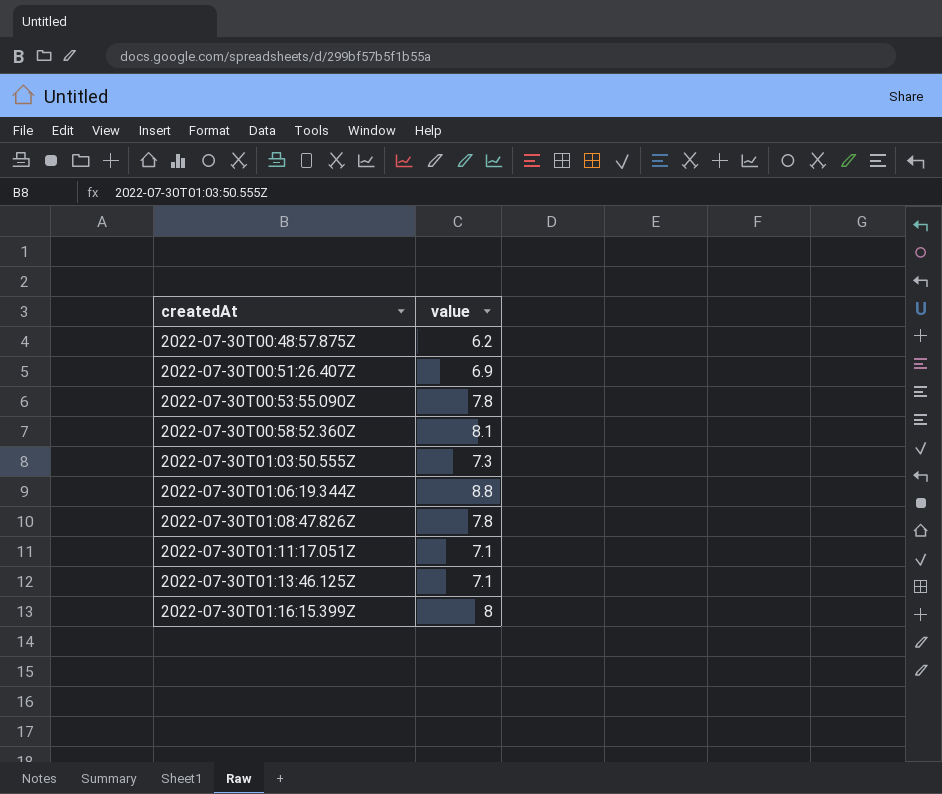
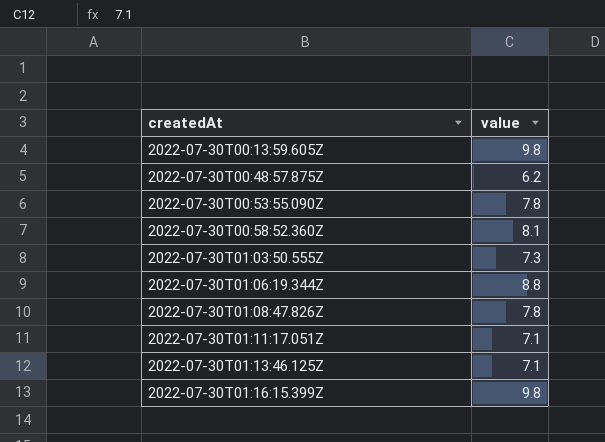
row 2022-07-30T00:51:26.407Z: 6.9 -> none
row 2022-07-30T00:13:59.605Z: none -> 9.8
2022-07-30T01:16:15.399Z | value: 8 -> 9.8

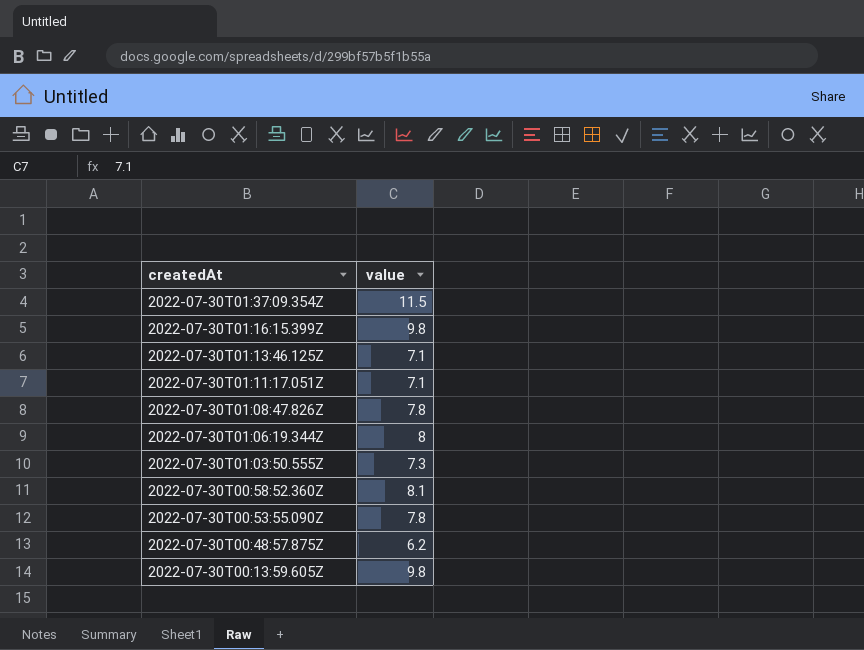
row order: createdAt ascending -> createdAt descending
row 2022-07-30T01:37:09.354Z: none -> 11.5
2022-07-30T01:06:19.344Z | value: 8.8 -> 8

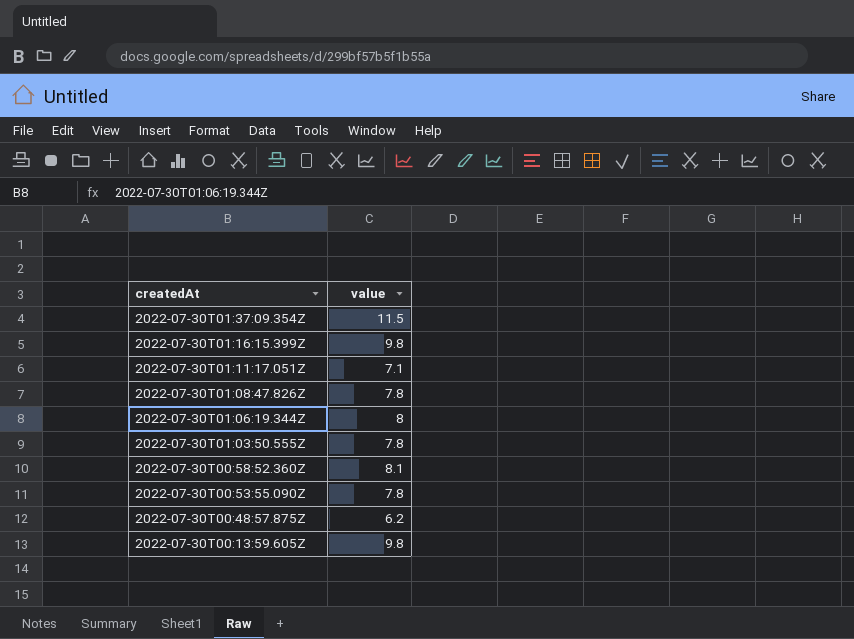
row 2022-07-30T01:13:46.125Z: 7.1 -> none
2022-07-30T01:03:50.555Z | value: 7.3 -> 7.8

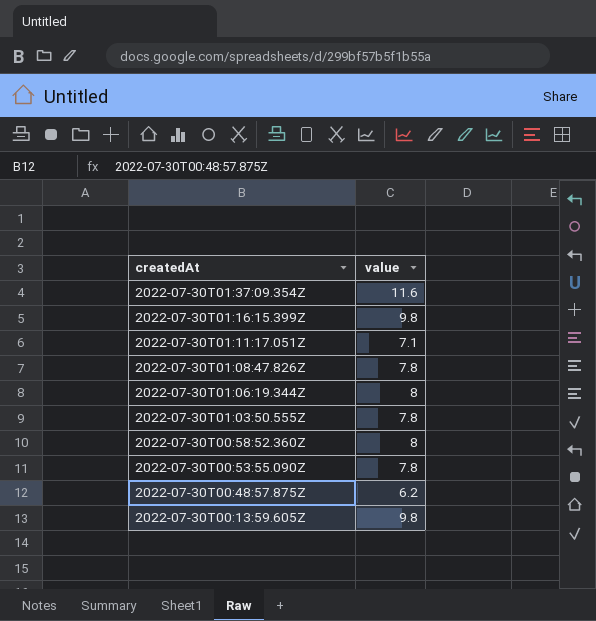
2022-07-30T01:37:09.354Z | value: 11.5 -> 11.6
2022-07-30T00:58:52.360Z | value: 8.1 -> 8

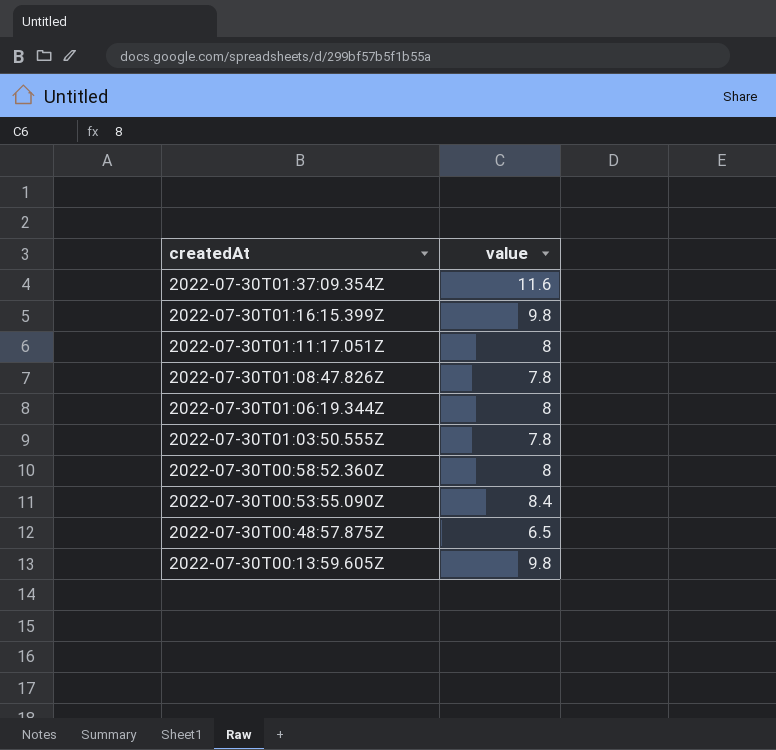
2022-07-30T01:11:17.051Z | value: 7.1 -> 8
2022-07-30T00:53:55.090Z | value: 7.8 -> 8.4
2022-07-30T00:48:57.875Z | value: 6.2 -> 6.5

